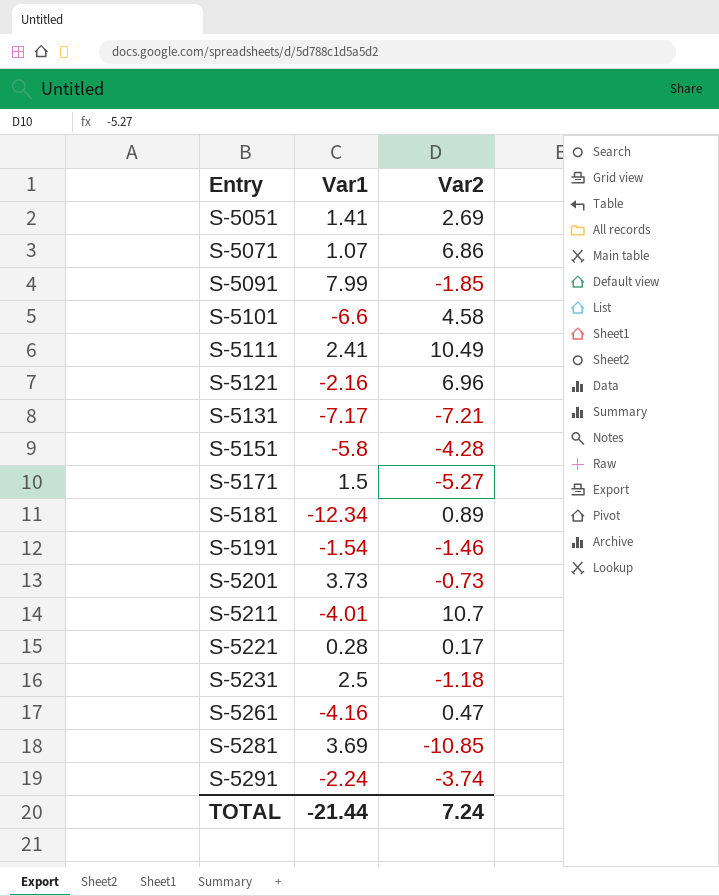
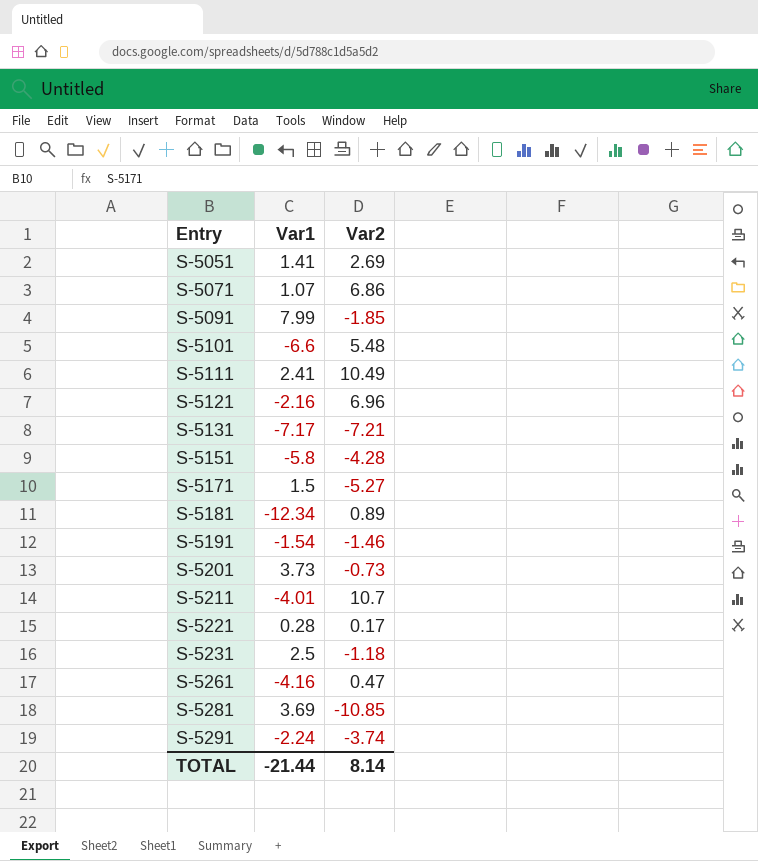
S-5101 | Var2: 4.58 -> 5.48
TOTAL | Var2: 7.24 -> 8.14

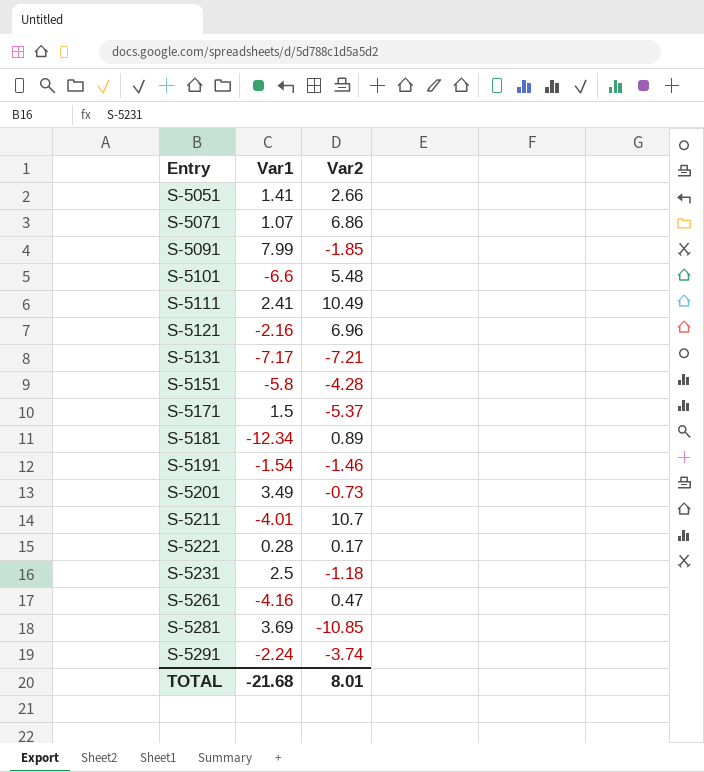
S-5051 | Var2: 2.69 -> 2.66
S-5171 | Var2: -5.27 -> -5.37
S-5201 | Var1: 3.73 -> 3.49
TOTAL | Var1: -21.44 -> -21.68
TOTAL | Var2: 8.14 -> 8.01

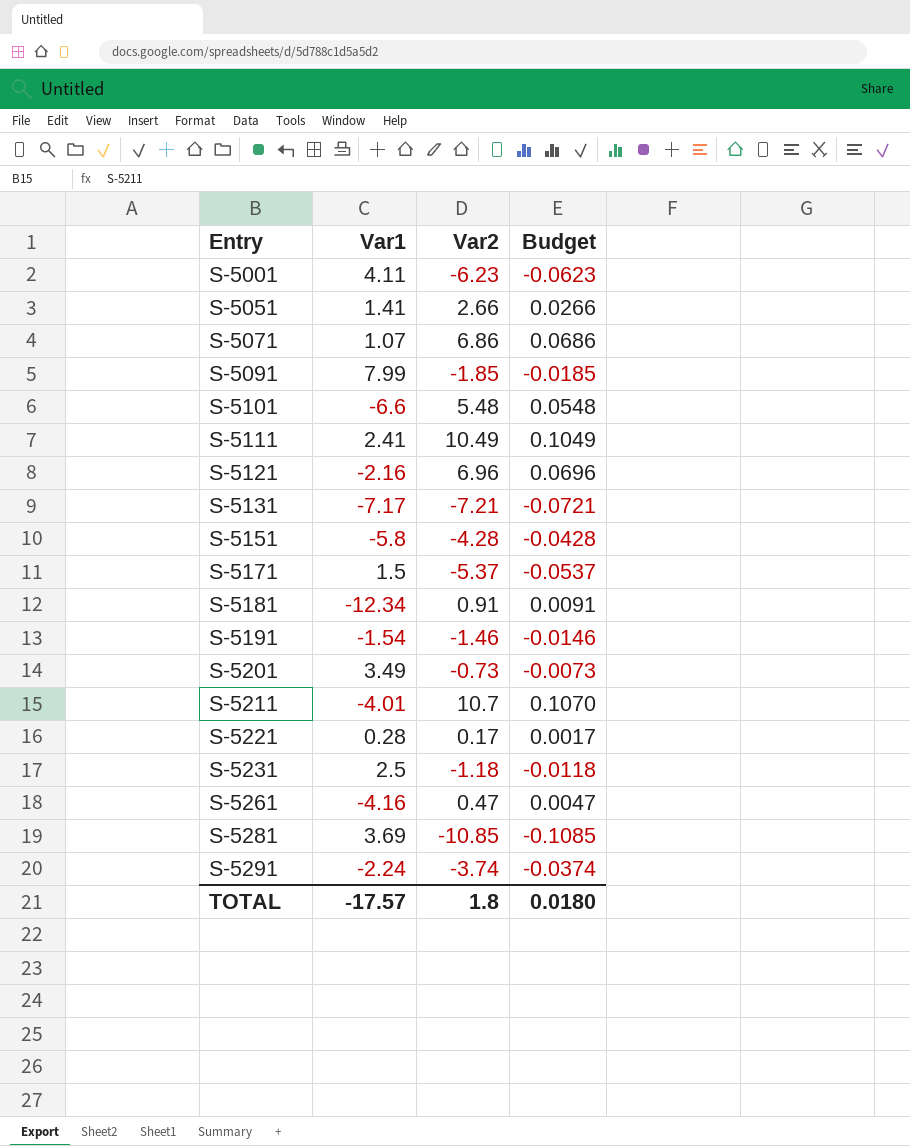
column Budget | formula: none -> [Var2] * 0.01
row S-5001: none -> 4.11 | -6.23 | -0.0623
S-5181 | Var2: 0.89 -> 0.91
TOTAL | Var1: -21.68 -> -17.57
TOTAL | Var2: 8.01 -> 1.8

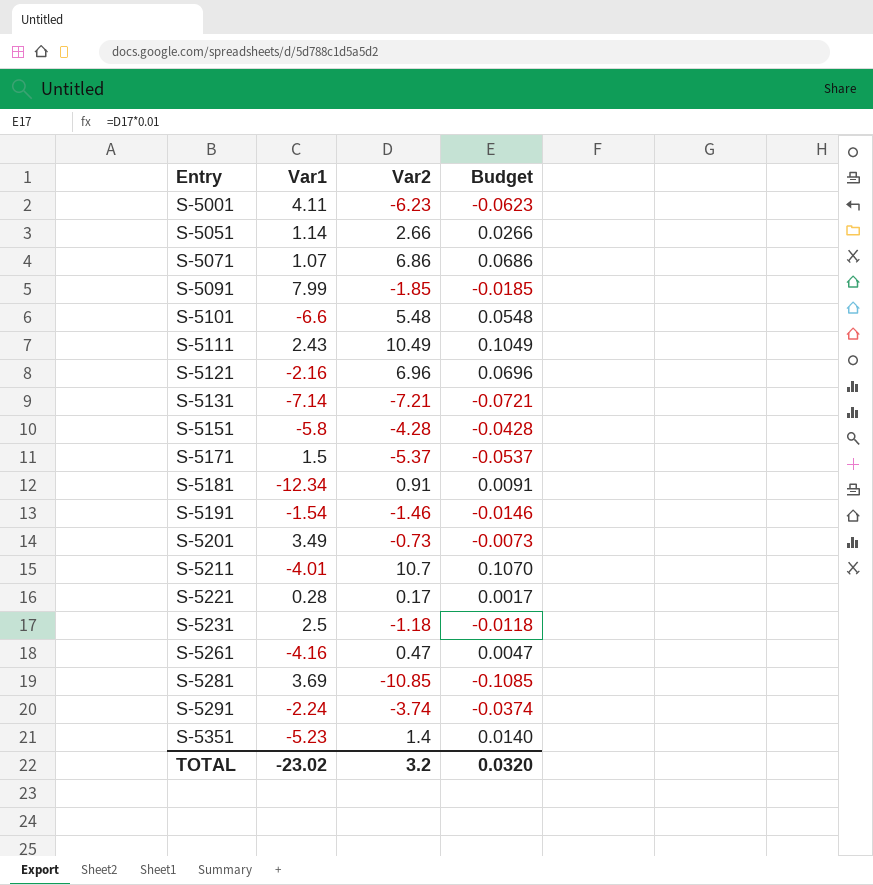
S-5051 | Var1: 1.41 -> 1.14
S-5111 | Var1: 2.41 -> 2.43
S-5131 | Var1: -7.17 -> -7.14
row S-5351: none -> -5.23 | 1.4 | 0.0140
TOTAL | Var1: -17.57 -> -23.02
TOTAL | Var2: 1.8 -> 3.2
TOTAL | Budget: 0.0180 -> 0.0320

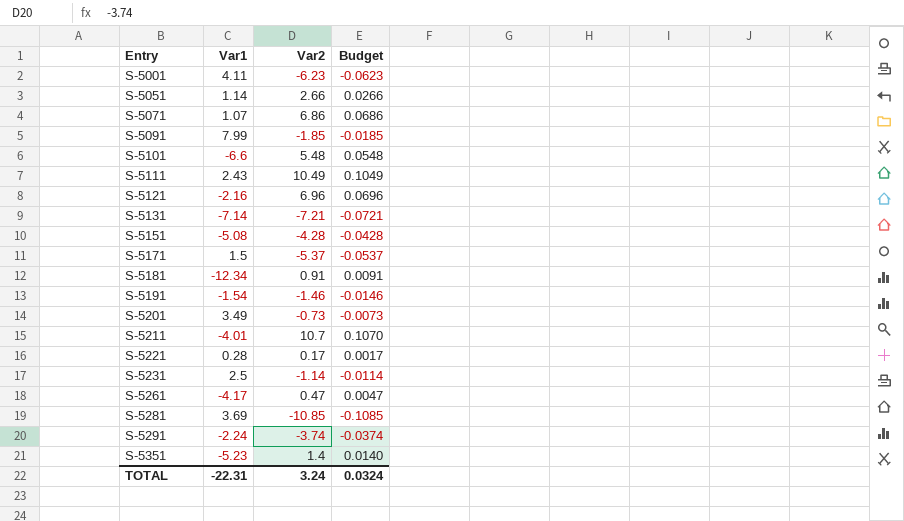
S-5151 | Var1: -5.8 -> -5.08
S-5231 | Var2: -1.18 -> -1.14
S-5231 | Budget: -0.0118 -> -0.0114
S-5261 | Var1: -4.16 -> -4.17
TOTAL | Var1: -23.02 -> -22.31
TOTAL | Var2: 3.2 -> 3.24
TOTAL | Budget: 0.0320 -> 0.0324

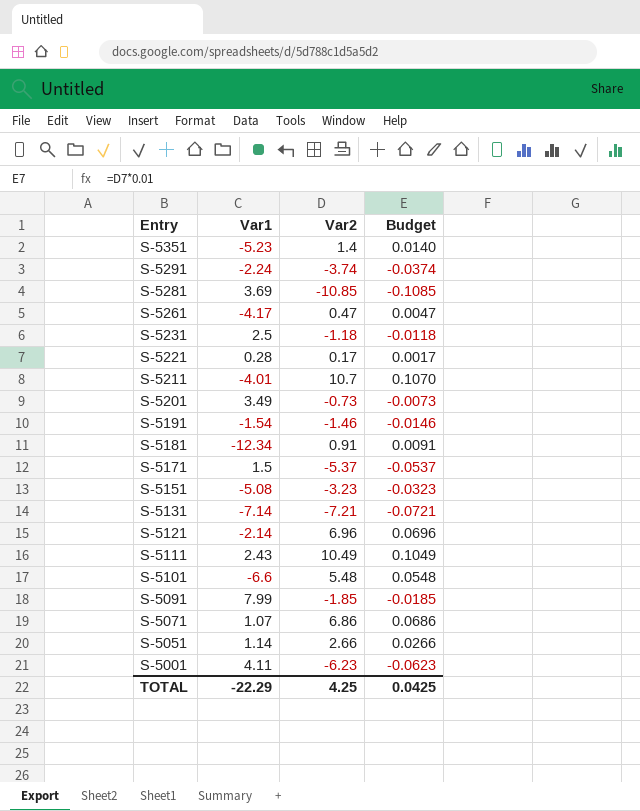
row order: Entry ascending -> Entry descending
S-5231 | Var2: -1.14 -> -1.18
S-5231 | Budget: -0.0114 -> -0.0118
S-5151 | Var2: -4.28 -> -3.23
S-5151 | Budget: -0.0428 -> -0.0323
S-5121 | Var1: -2.16 -> -2.14
TOTAL | Var1: -22.31 -> -22.29
TOTAL | Var2: 3.24 -> 4.25
TOTAL | Budget: 0.0324 -> 0.0425

